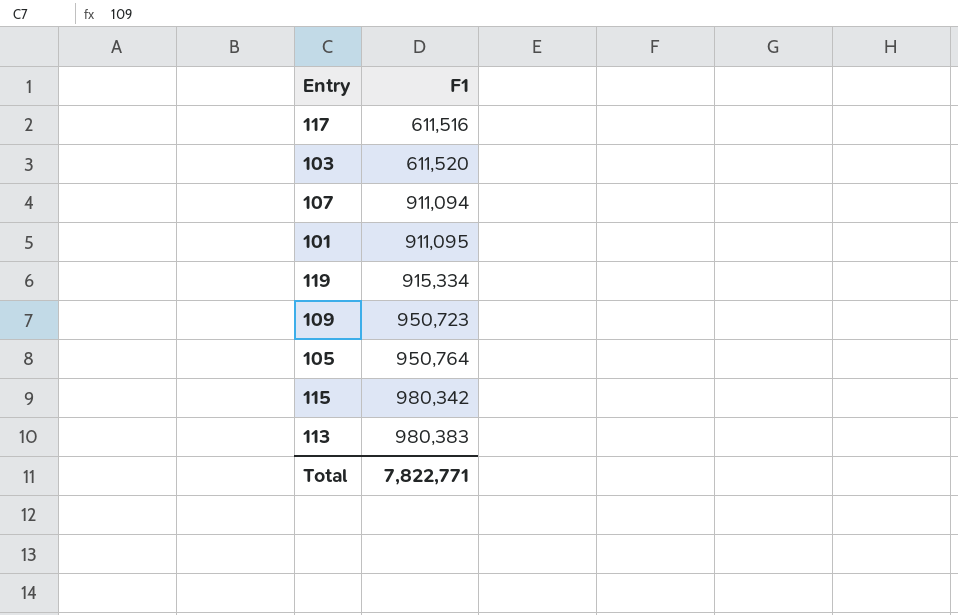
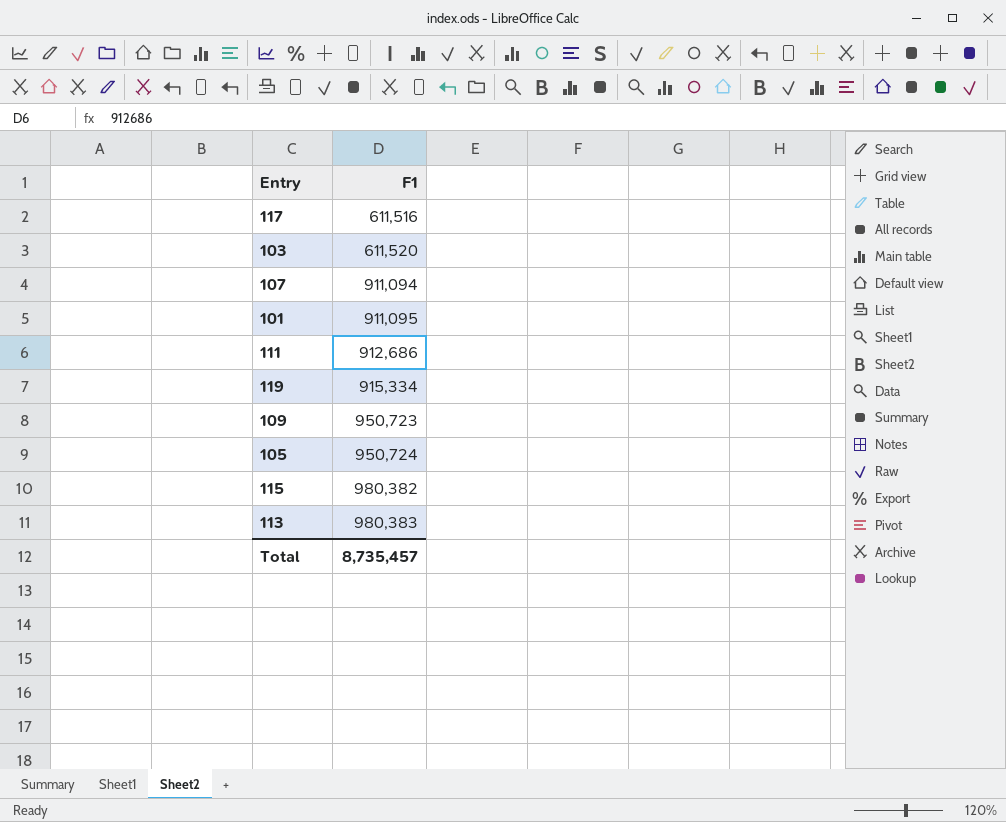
row 111: none -> 912,686
105 | F1: 950,764 -> 950,724
115 | F1: 980,342 -> 980,382
Total | F1: 7,822,771 -> 8,735,457

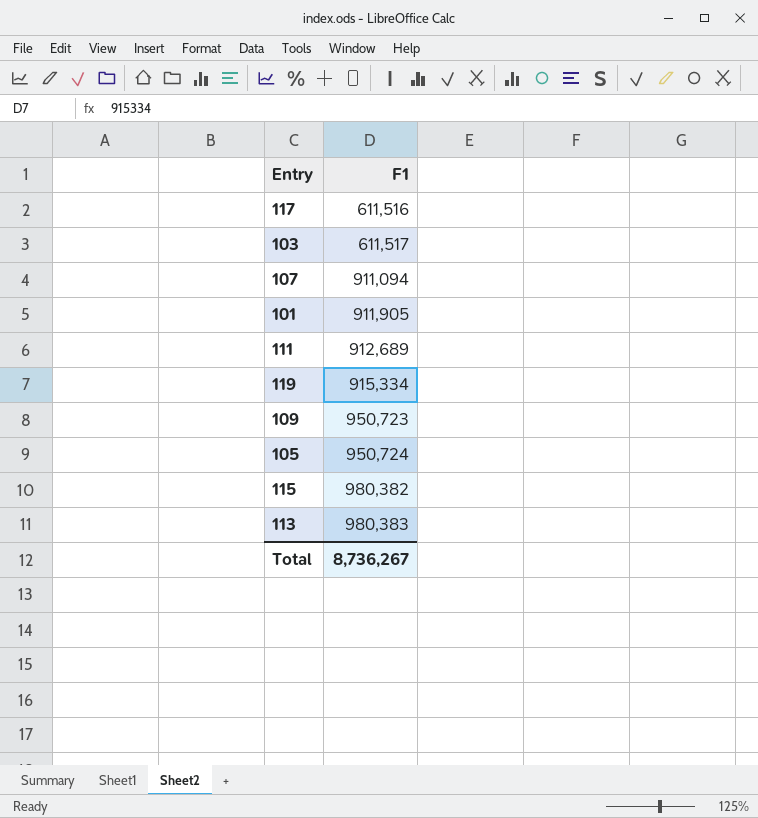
103 | F1: 611,520 -> 611,517
101 | F1: 911,095 -> 911,905
111 | F1: 912,686 -> 912,689
Total | F1: 8,735,457 -> 8,736,267

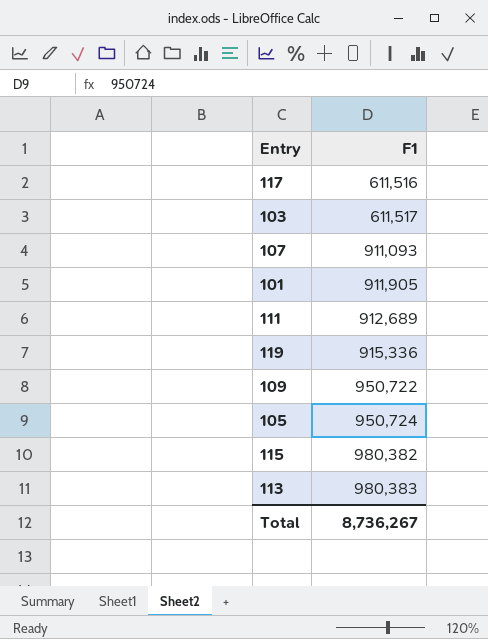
107 | F1: 911,094 -> 911,093
119 | F1: 915,334 -> 915,336
109 | F1: 950,723 -> 950,722

